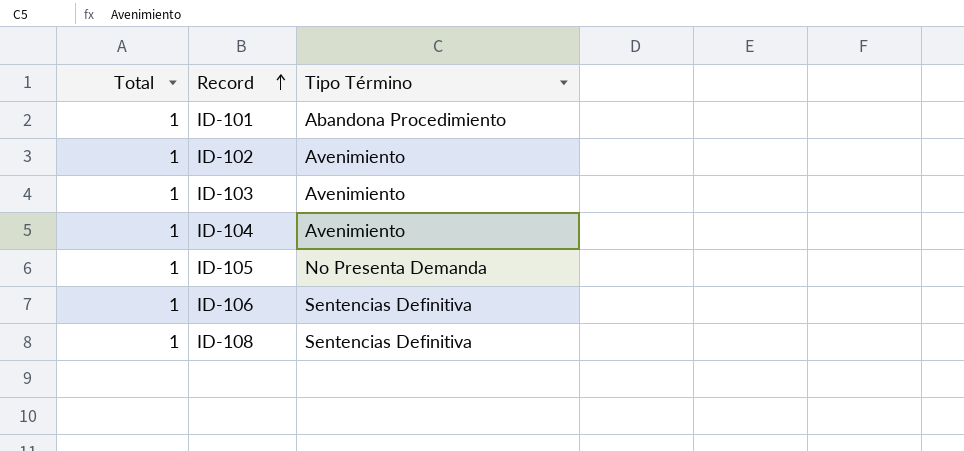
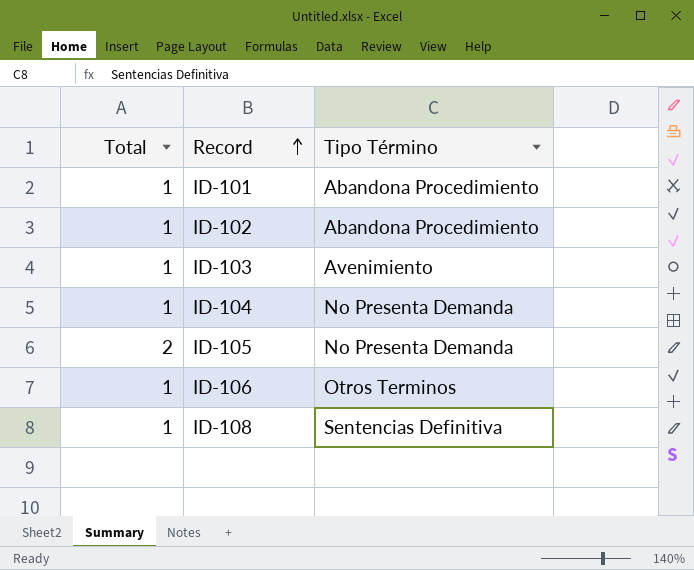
ID-102 | Tipo Término: Avenimiento -> Abandona Procedimiento
ID-104 | Tipo Término: Avenimiento -> No Presenta Demanda
ID-105 | Total: 1 -> 2
ID-106 | Tipo Término: Sentencias Definitiva -> Otros Terminos

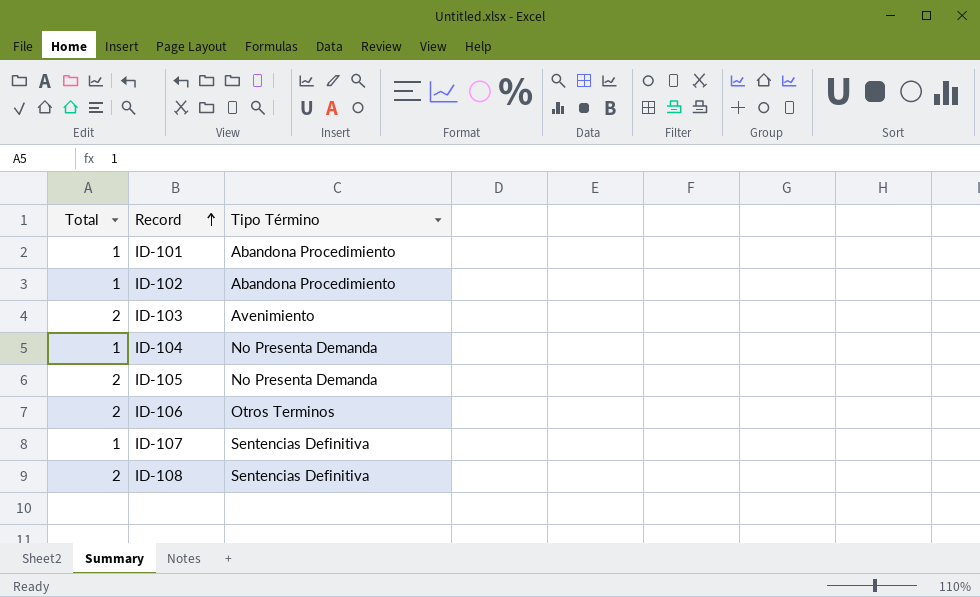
ID-103 | Total: 1 -> 2
ID-106 | Total: 1 -> 2
row ID-107: none -> 1 | Sentencias Definitiva
ID-108 | Total: 1 -> 2

